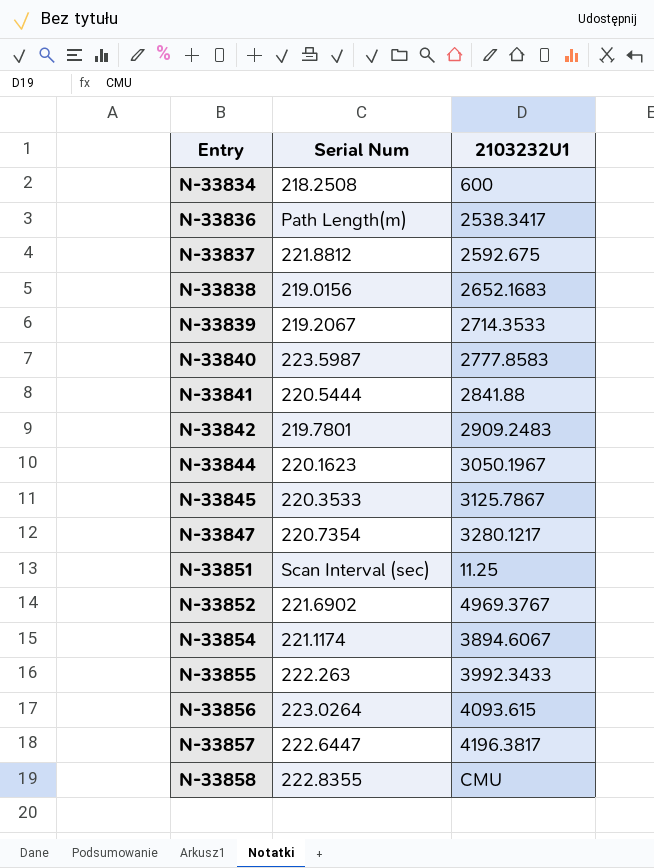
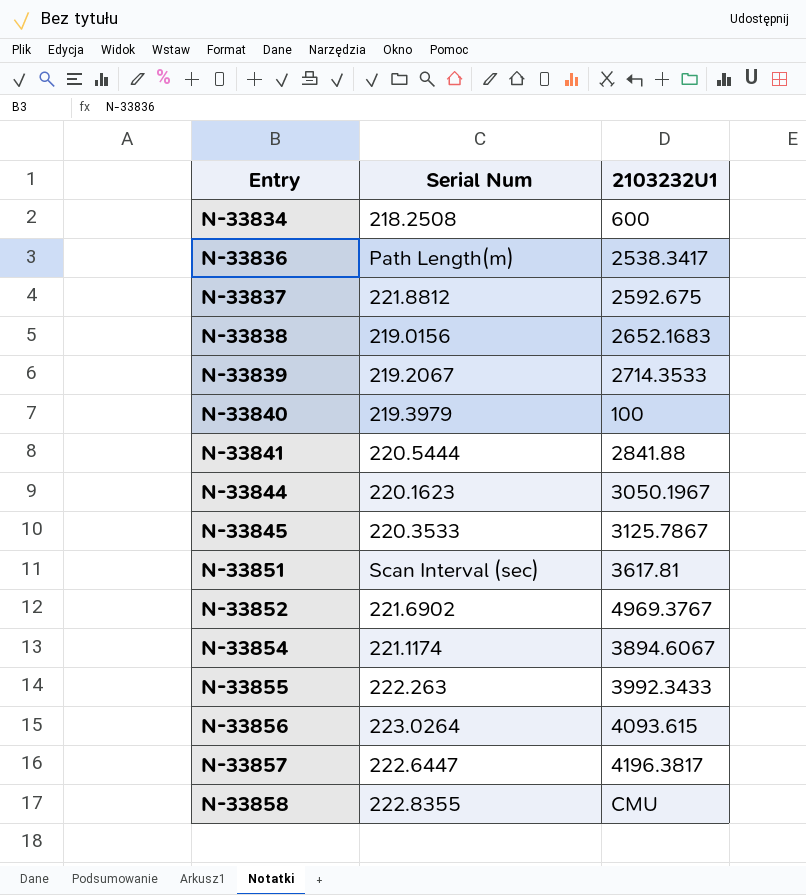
row N-33842: 219.7801 | 2909.2483 -> none
row N-33847: 220.7354 | 3280.1217 -> none
N-33840 | Serial Num: 223.5987 -> 219.3979
N-33840 | 2103232U1: 2777.8583 -> 100
N-33851 | 2103232U1: 11.25 -> 3617.81

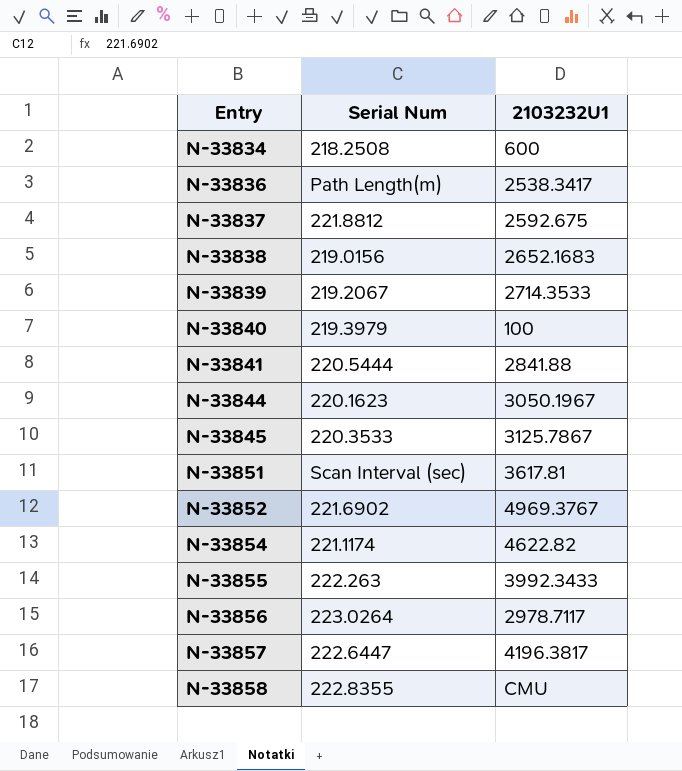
N-33854 | 2103232U1: 3894.6067 -> 4622.82
N-33856 | 2103232U1: 4093.615 -> 2978.7117

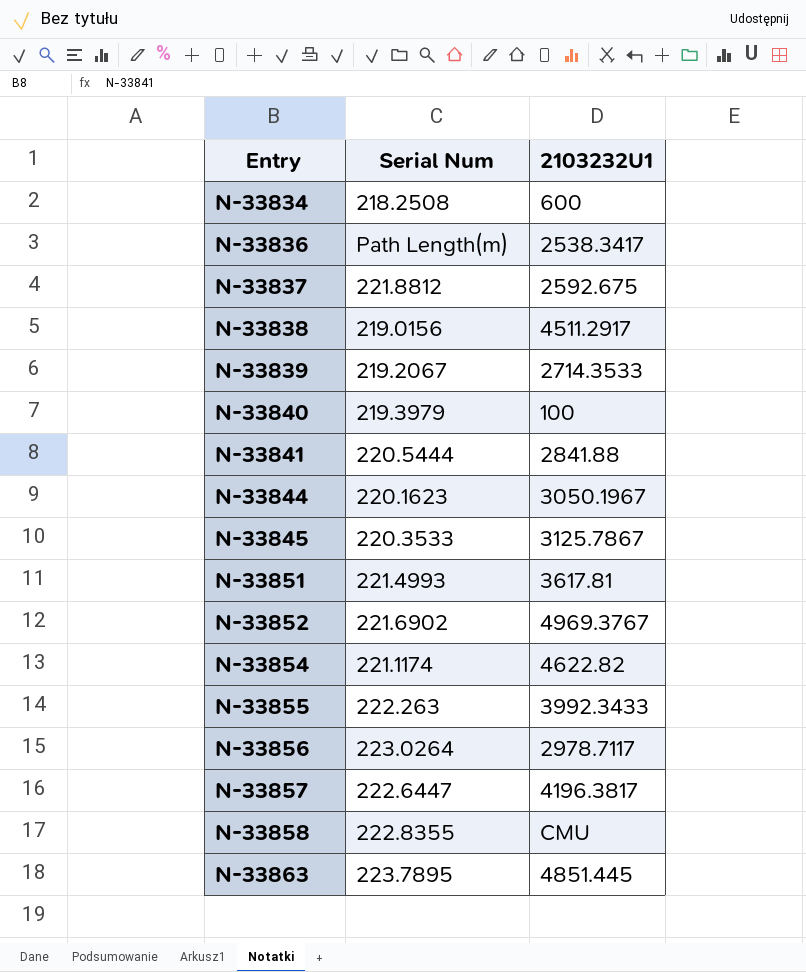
N-33838 | 2103232U1: 2652.1683 -> 4511.2917
N-33851 | Serial Num: Scan Interval (sec) -> 221.4993
row N-33863: none -> 223.7895 | 4851.445

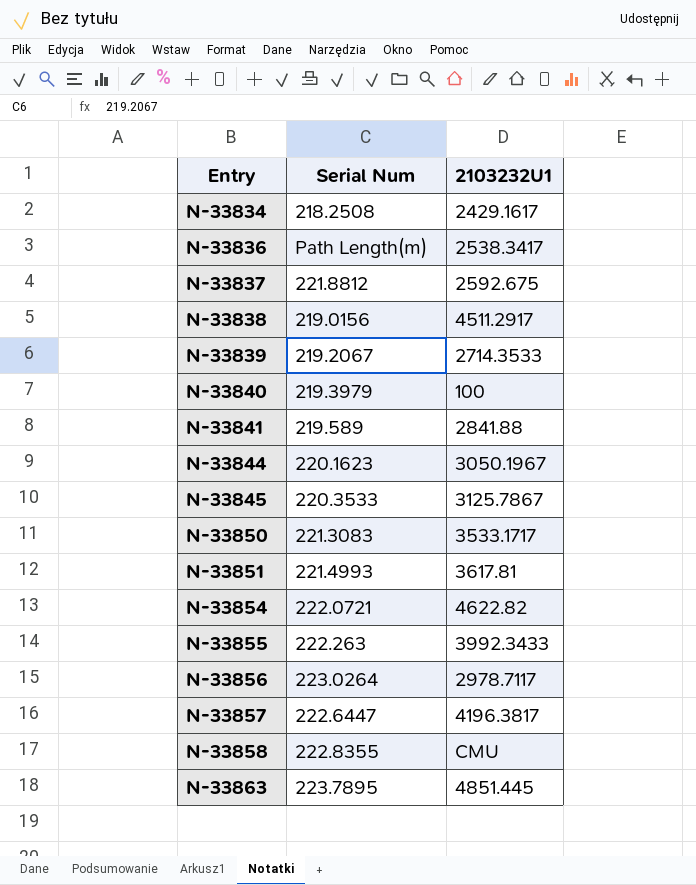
row N-33852: 221.6902 | 4969.3767 -> none
N-33834 | 2103232U1: 600 -> 2429.1617
N-33841 | Serial Num: 220.5444 -> 219.589
row N-33850: none -> 221.3083 | 3533.1717
N-33854 | Serial Num: 221.1174 -> 222.0721

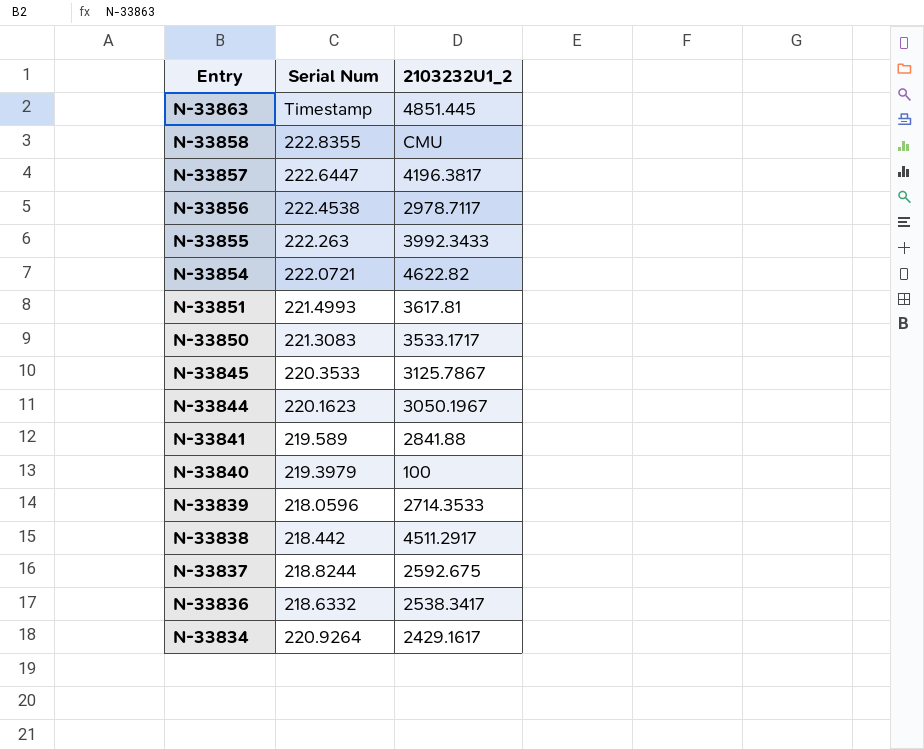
row order: Entry ascending -> Entry descending
column name: 2103232U1 -> 2103232U1_2
N-33863 | Serial Num: 223.7895 -> Timestamp
N-33856 | Serial Num: 223.0264 -> 222.4538
N-33839 | Serial Num: 219.2067 -> 218.0596
N-33838 | Serial Num: 219.0156 -> 218.442
N-33837 | Serial Num: 221.8812 -> 218.8244
N-33836 | Serial Num: Path Length(m) -> 218.6332
N-33834 | Serial Num: 218.2508 -> 220.9264

